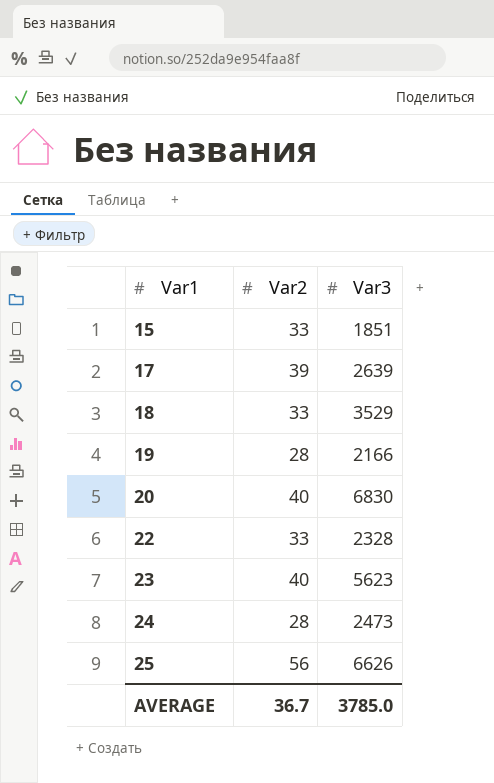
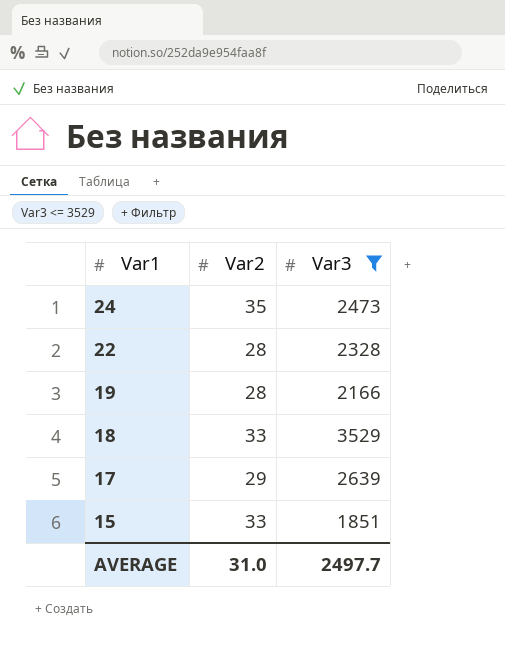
filter: none -> Var3 <= 3529
row order: Var1 ascending -> Var1 descending
24 | Var2: 28 -> 35
22 | Var2: 33 -> 28
17 | Var2: 39 -> 29
AVERAGE | Var2: 36.7 -> 31.0
AVERAGE | Var3: 3785.0 -> 2497.7

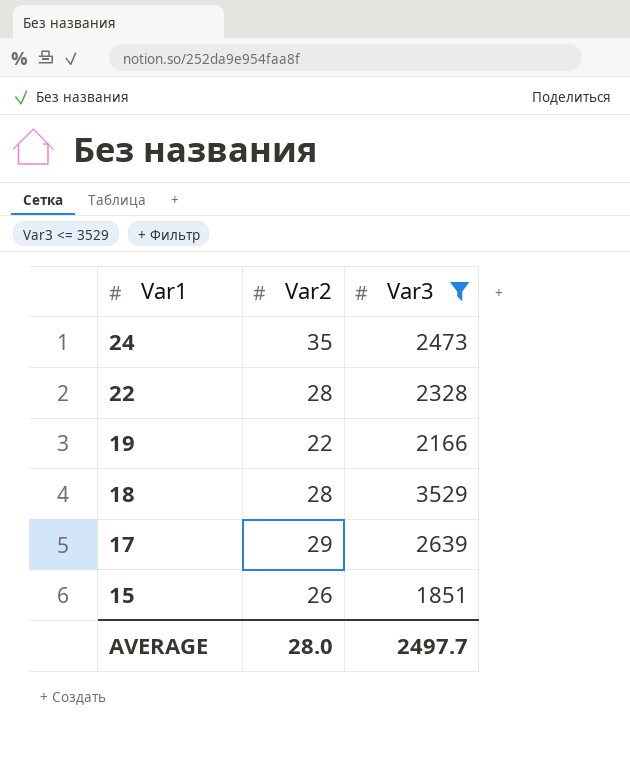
19 | Var2: 28 -> 22
18 | Var2: 33 -> 28
15 | Var2: 33 -> 26
AVERAGE | Var2: 31.0 -> 28.0

